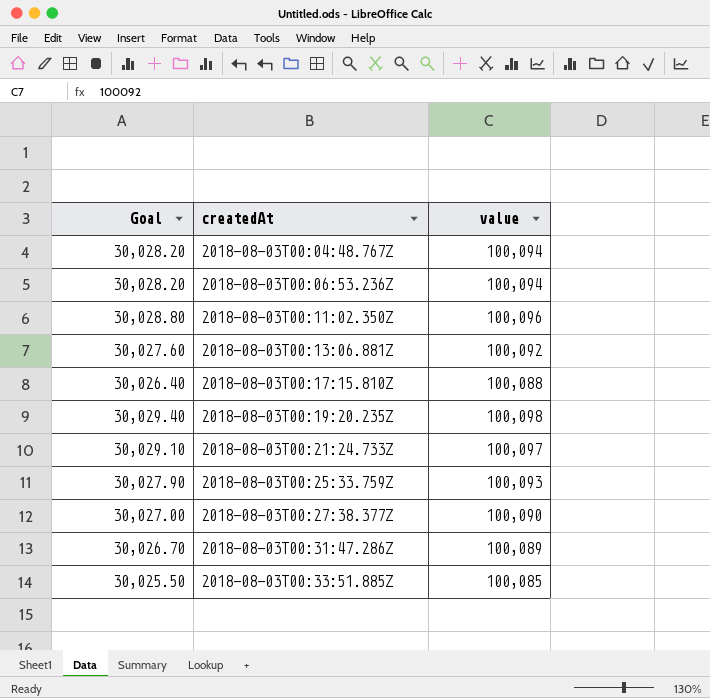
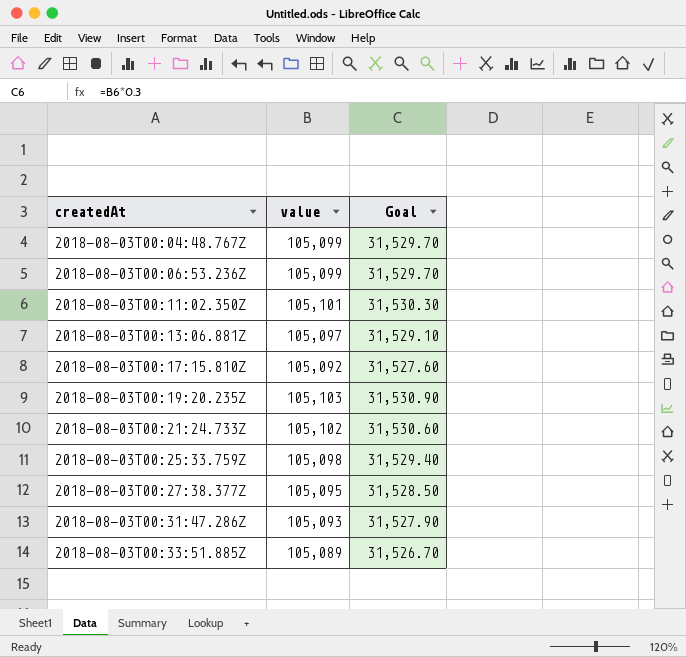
column Goal | position: 1 -> 3
2018-08-03T00:04:48.767Z | value: 100,094 -> 105,099
2018-08-03T00:04:48.767Z | Goal: 30,028.20 -> 31,529.70
2018-08-03T00:06:53.236Z | value: 100,094 -> 105,099
2018-08-03T00:06:53.236Z | Goal: 30,028.20 -> 31,529.70
2018-08-03T00:11:02.350Z | value: 100,096 -> 105,101
2018-08-03T00:11:02.350Z | Goal: 30,028.80 -> 31,530.30
2018-08-03T00:13:06.881Z | value: 100,092 -> 105,097
2018-08-03T00:13:06.881Z | Goal: 30,027.60 -> 31,529.10
2018-08-03T00:17:15.810Z | value: 100,088 -> 105,092
2018-08-03T00:17:15.810Z | Goal: 30,026.40 -> 31,527.60
2018-08-03T00:19:20.235Z | value: 100,098 -> 105,103
2018-08-03T00:19:20.235Z | Goal: 30,029.40 -> 31,530.90
2018-08-03T00:21:24.733Z | value: 100,097 -> 105,102
2018-08-03T00:21:24.733Z | Goal: 30,029.10 -> 31,530.60
2018-08-03T00:25:33.759Z | value: 100,093 -> 105,098
2018-08-03T00:25:33.759Z | Goal: 30,027.90 -> 31,529.40
2018-08-03T00:27:38.377Z | value: 100,090 -> 105,095
2018-08-03T00:27:38.377Z | Goal: 30,027.00 -> 31,528.50
2018-08-03T00:31:47.286Z | value: 100,089 -> 105,093
2018-08-03T00:31:47.286Z | Goal: 30,026.70 -> 31,527.90
2018-08-03T00:33:51.885Z | value: 100,085 -> 105,089
2018-08-03T00:33:51.885Z | Goal: 30,025.50 -> 31,526.70

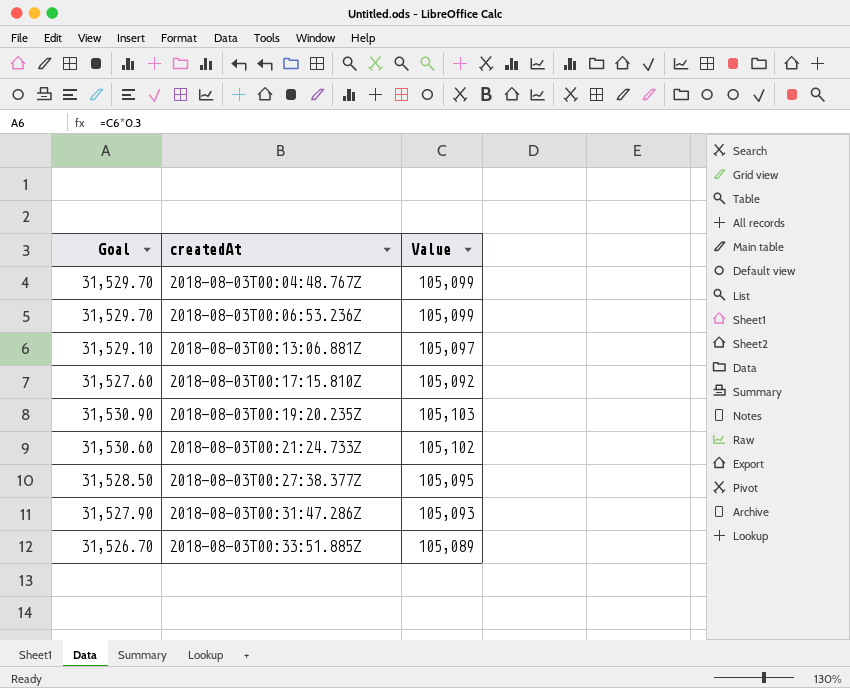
column Goal | position: 3 -> 1
column name: value -> Value
row 2018-08-03T00:11:02.350Z: 105,101 | 31,530.30 -> none
row 2018-08-03T00:25:33.759Z: 105,098 | 31,529.40 -> none

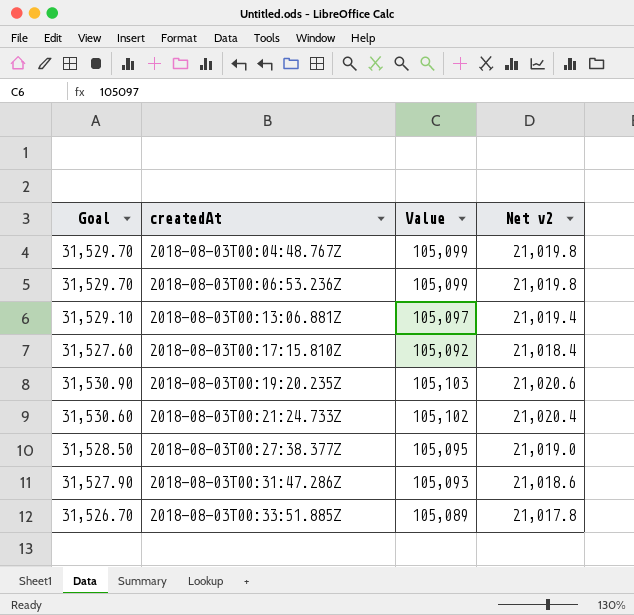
column Net v2 | formula: none -> [Value] * 0.2

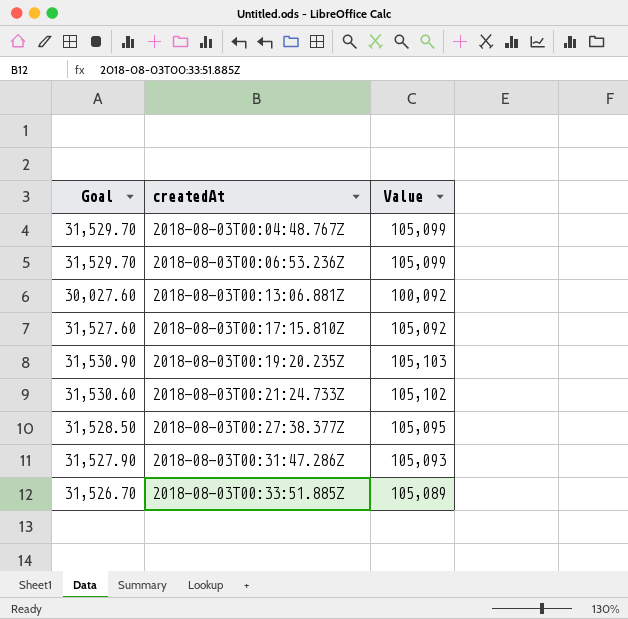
column Net v2 | formula: [Value] * 0.2 -> none
2018-08-03T00:13:06.881Z | Goal: 31,529.10 -> 30,027.60
2018-08-03T00:13:06.881Z | Value: 105,097 -> 100,092

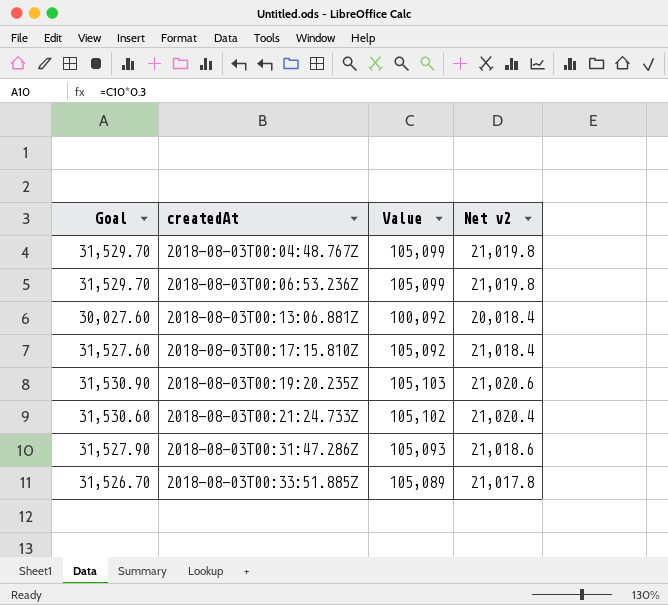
column Net v2 | formula: none -> [Value] * 0.2
row 2018-08-03T00:27:38.377Z: 31,528.50 | 105,095 -> none

